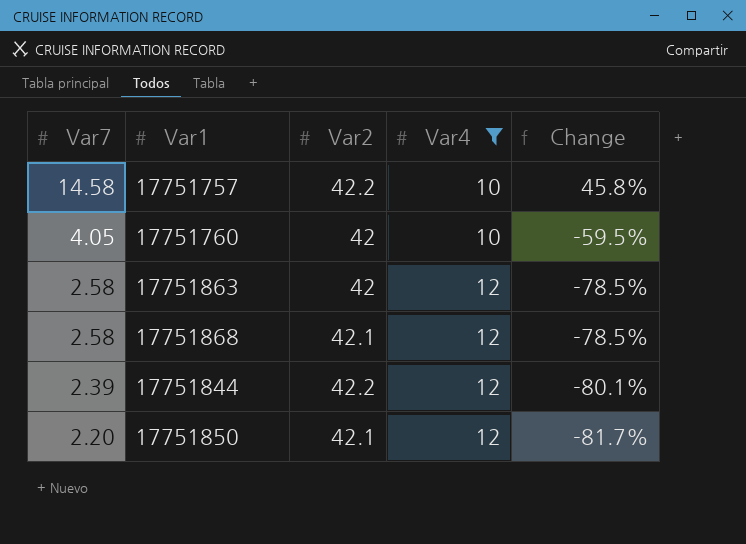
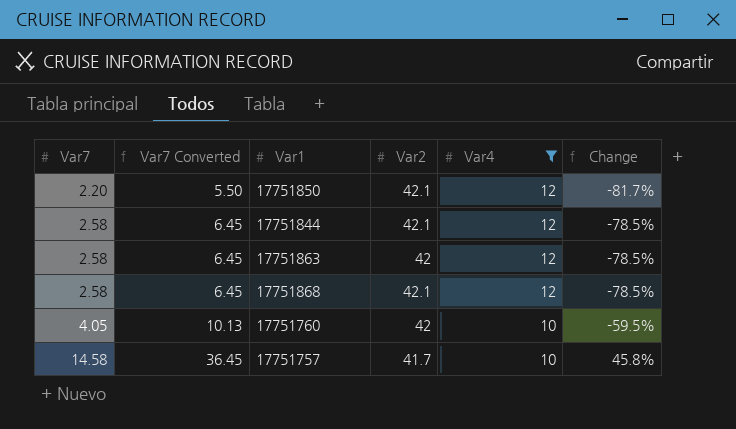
row order: Var7 descending -> Var7 ascending
column Var7 Converted | formula: none -> [Var7] * 2.5
17751844 | Var7: 2.39 -> 2.58
17751844 | Var2: 42.2 -> 42.1
17751844 | Change: -80.1% -> -78.5%
17751757 | Var2: 42.2 -> 41.7

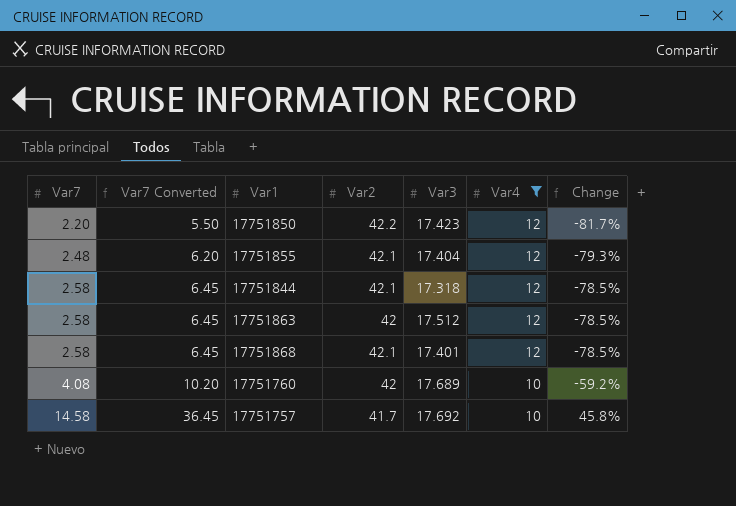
column Var3 | position: none -> 5
17751850 | Var2: 42.1 -> 42.2
row 17751855: none -> 2.48 | 6.20 | 42.1 | 17.404 | 12 | -79.3%
17751760 | Var7: 4.05 -> 4.08
17751760 | Var7 Converted: 10.13 -> 10.20
17751760 | Change: -59.5% -> -59.2%

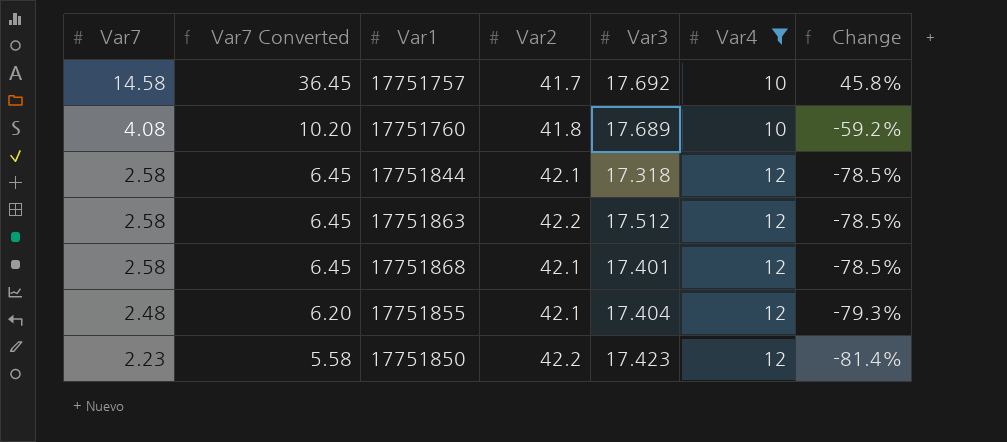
row order: Var7 ascending -> Var7 descending
17751760 | Var2: 42 -> 41.8
17751863 | Var2: 42 -> 42.2
17751850 | Var7: 2.20 -> 2.23
17751850 | Var7 Converted: 5.50 -> 5.58
17751850 | Change: -81.7% -> -81.4%

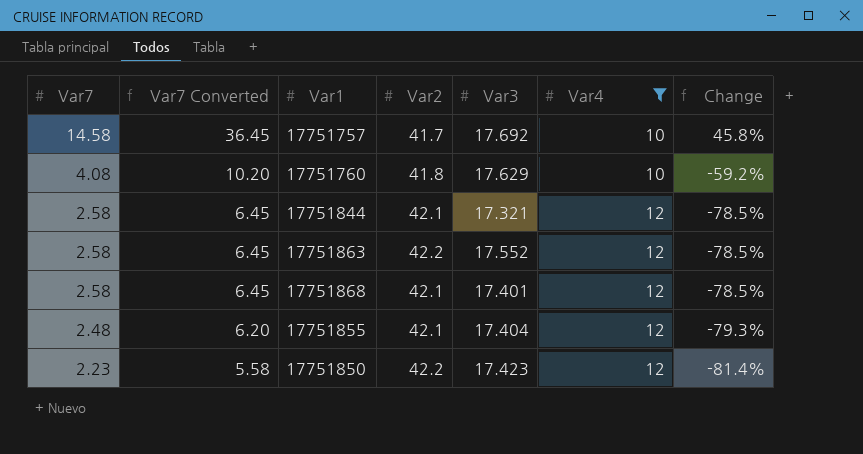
17751760 | Var3: 17.689 -> 17.629
17751844 | Var3: 17.318 -> 17.321
17751863 | Var3: 17.512 -> 17.552

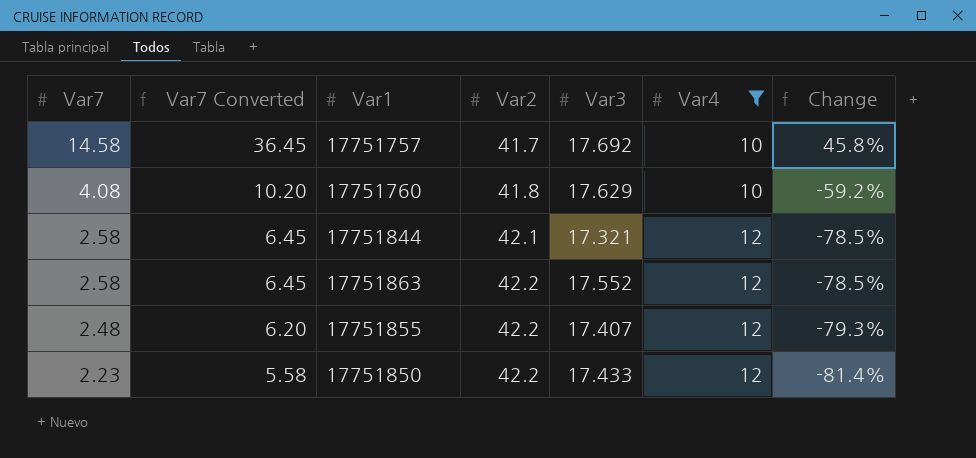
row 17751868: 2.58 | 6.45 | 42.1 | 17.401 | 12 | -78.5% -> none
17751855 | Var2: 42.1 -> 42.2
17751855 | Var3: 17.404 -> 17.407
17751850 | Var3: 17.423 -> 17.433

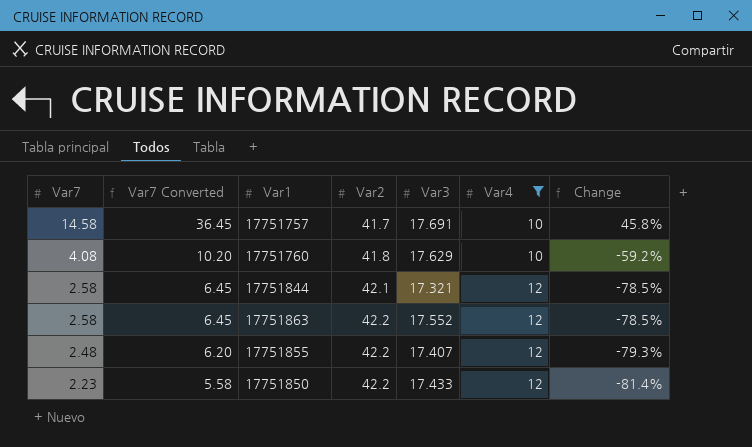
17751757 | Var3: 17.692 -> 17.691

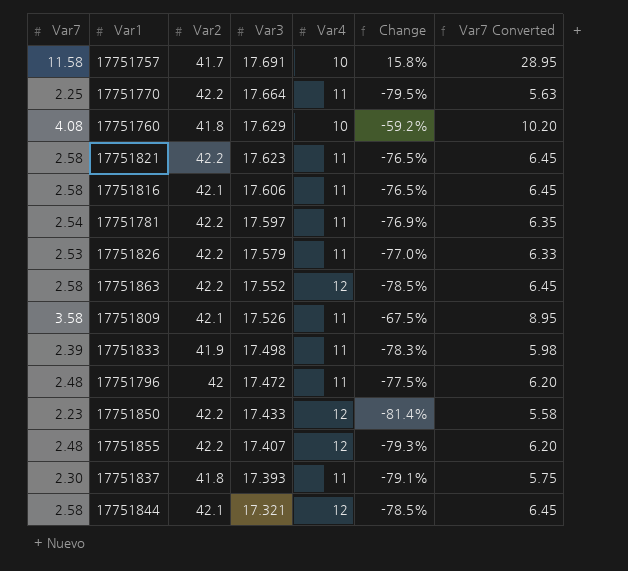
filter: Var4 != 11 -> none
row order: Var7 descending -> Var3 descending
column Var7 Converted | position: 2 -> 7
17751757 | Var7: 14.58 -> 11.58
17751757 | Change: 45.8% -> 15.8%
17751757 | Var7 Converted: 36.45 -> 28.95

